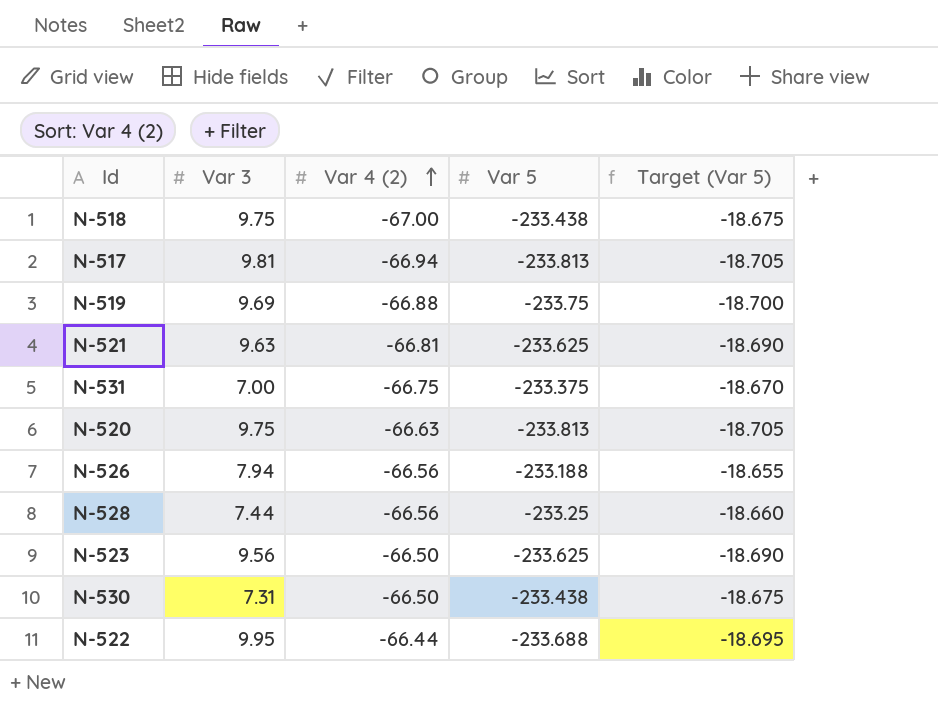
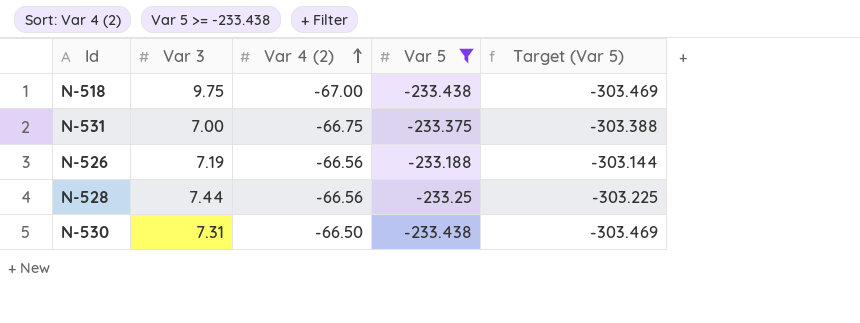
filter: none -> Var 5 >= -233.438
column Target (Var 5) | formula: [Var 5] * 0.08 -> [Var 5] * 1.3
N-526 | Var 3: 7.94 -> 7.19

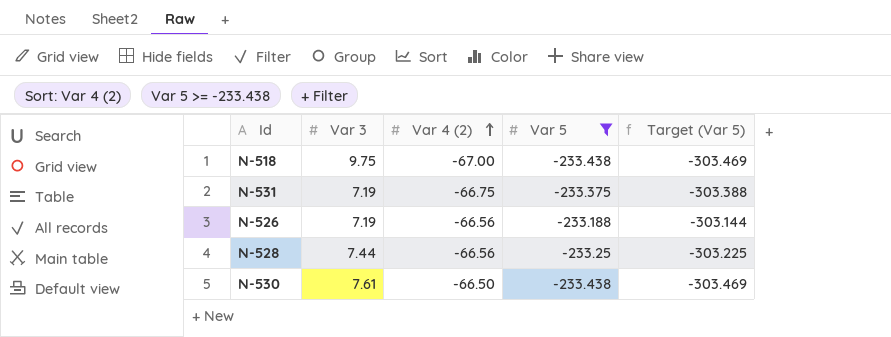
N-531 | Var 3: 7.00 -> 7.19
N-530 | Var 3: 7.31 -> 7.61

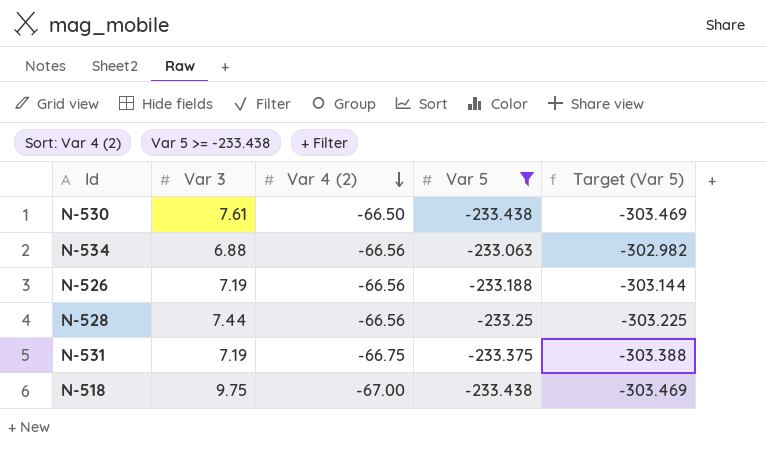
row order: Var 4 (2) ascending -> Var 4 (2) descending
row N-534: none -> 6.88 | -66.56 | -233.063 | -302.982

